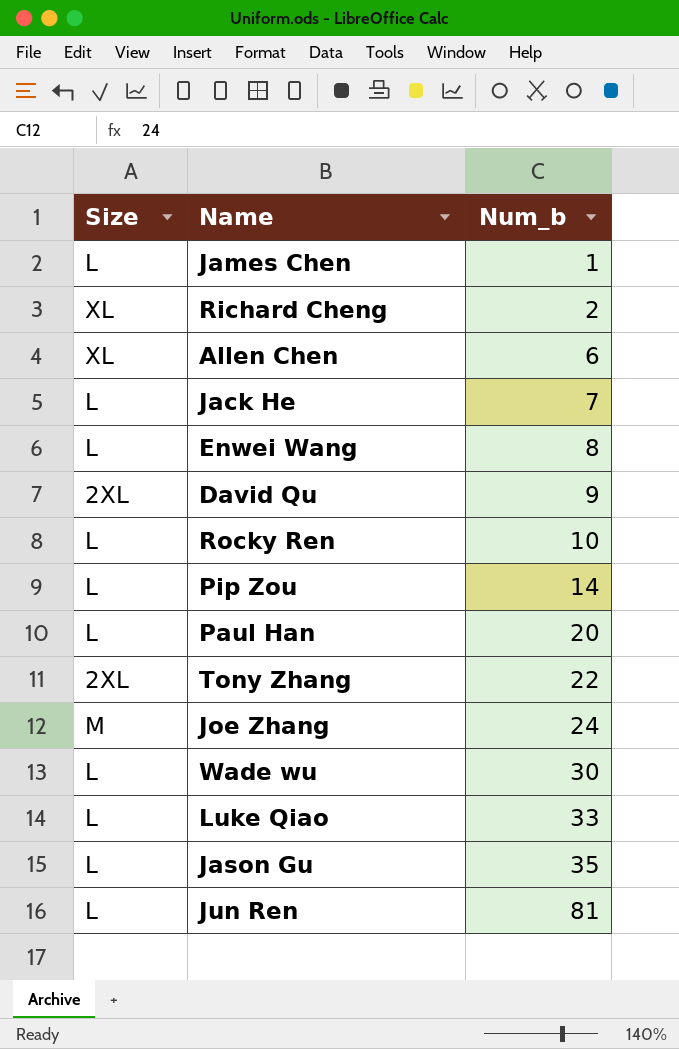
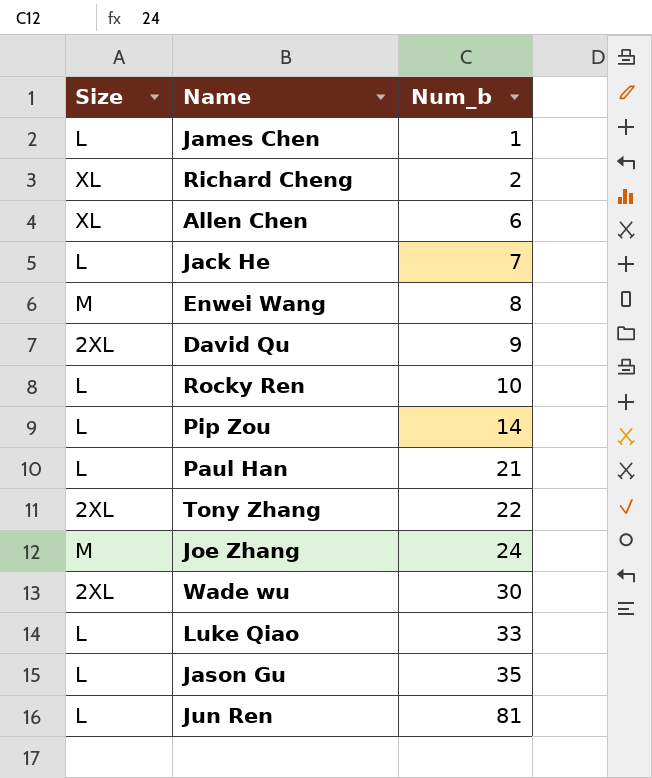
Enwei Wang | Size: L -> M
Paul Han | Num_b: 20 -> 21
Wade wu | Size: L -> 2XL

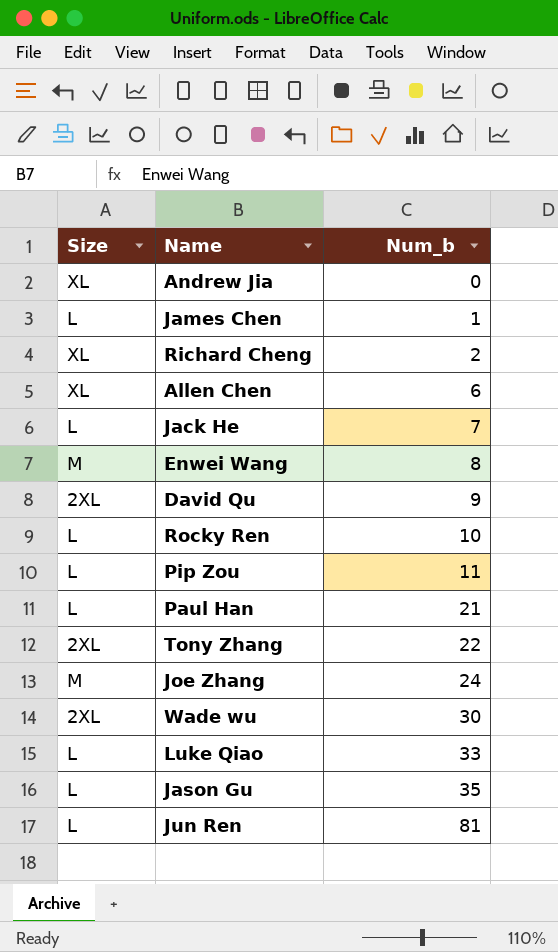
row Andrew Jia: none -> XL | 0
Pip Zou | Num_b: 14 -> 11

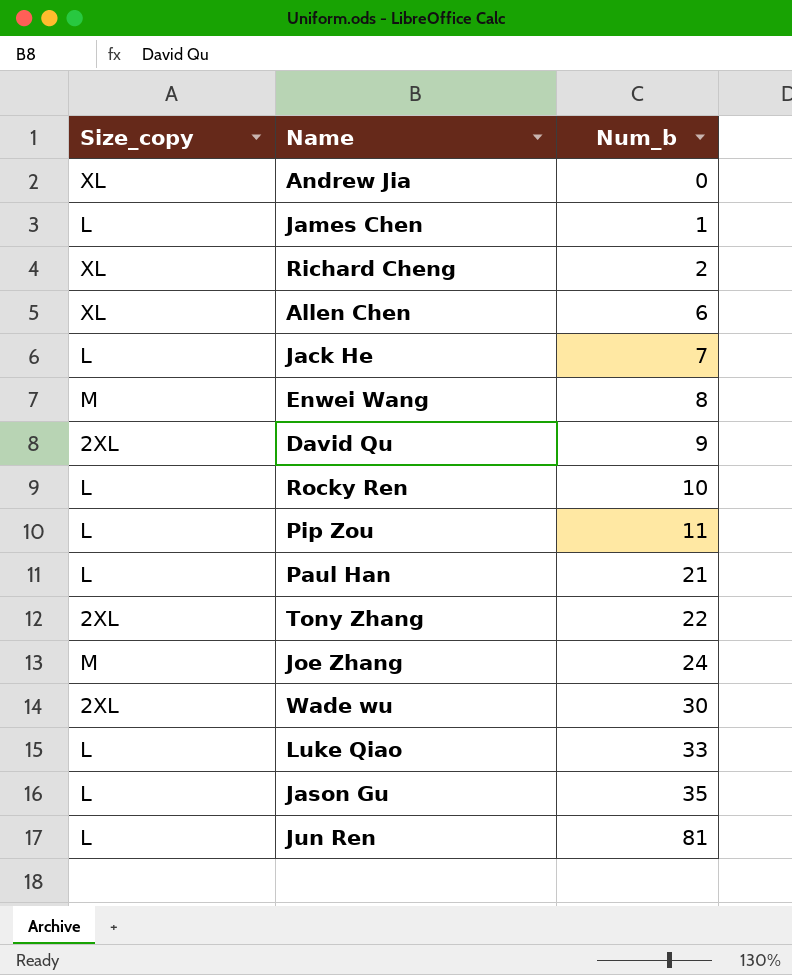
column name: Size -> Size_copy

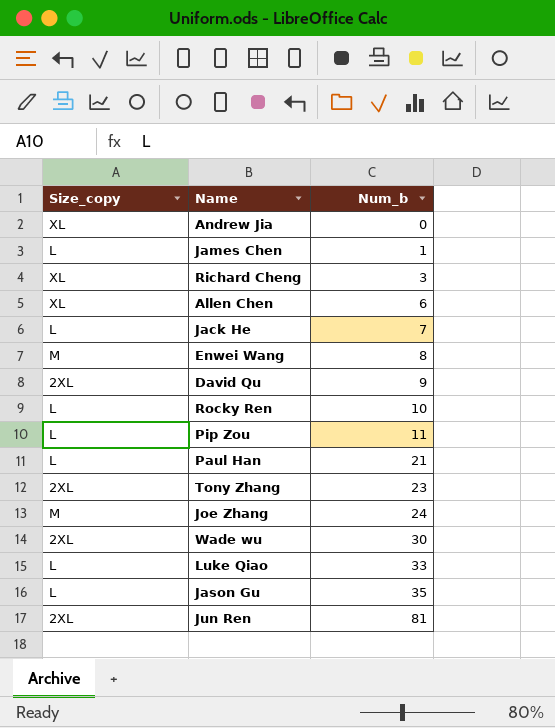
Richard Cheng | Num_b: 2 -> 3
Tony Zhang | Num_b: 22 -> 23
Jun Ren | Size_copy: L -> 2XL

